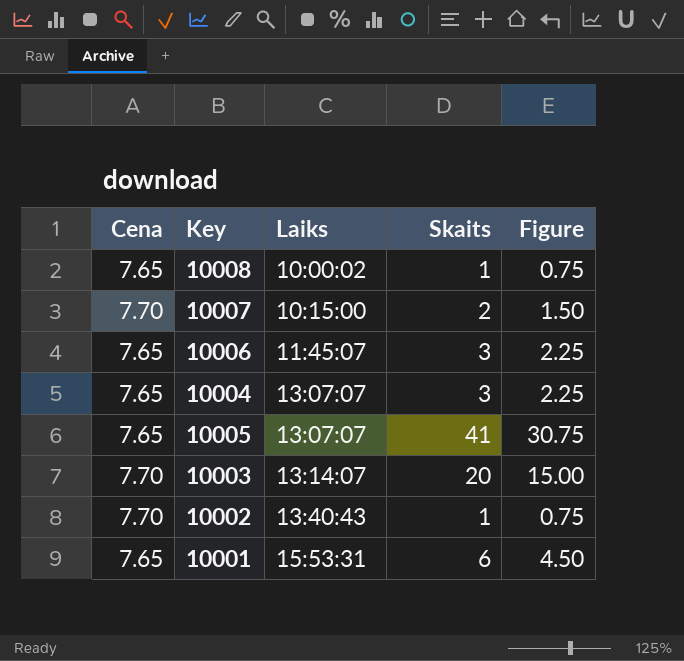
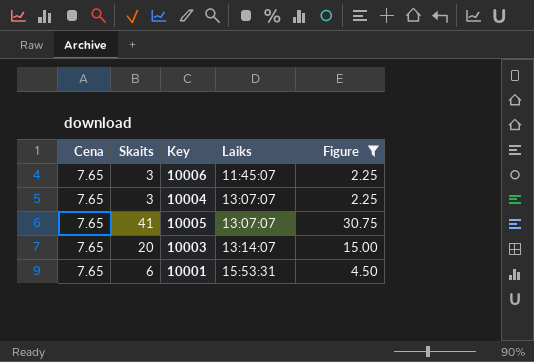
filter: none -> Figure >= 2.25
column Skaits | position: 4 -> 2
10003 | Cena: 7.70 -> 7.65

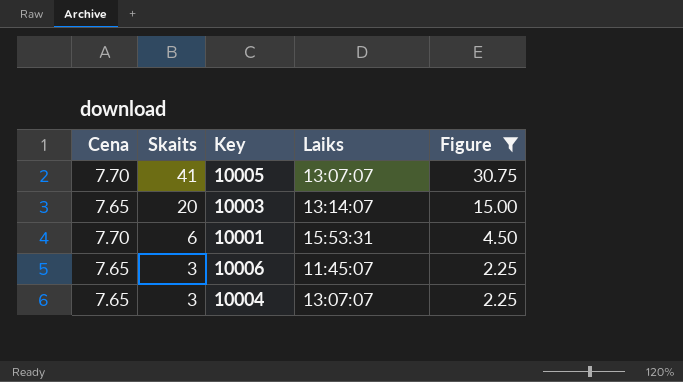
row order: Laiks ascending -> Skaits descending
10005 | Cena: 7.65 -> 7.70
10001 | Cena: 7.65 -> 7.70

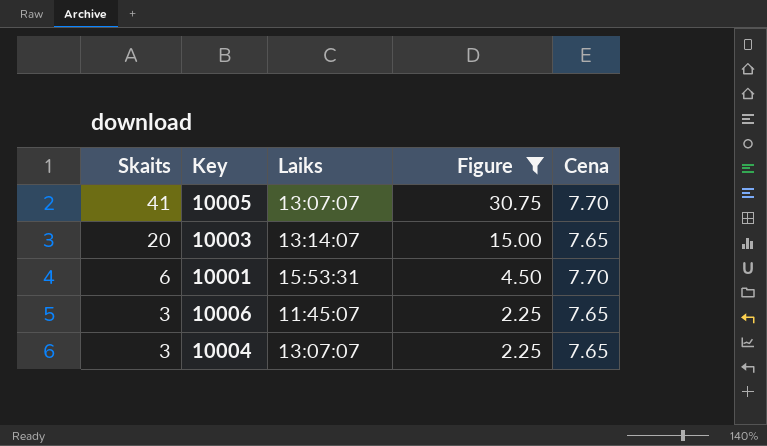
column Cena | position: 1 -> 5

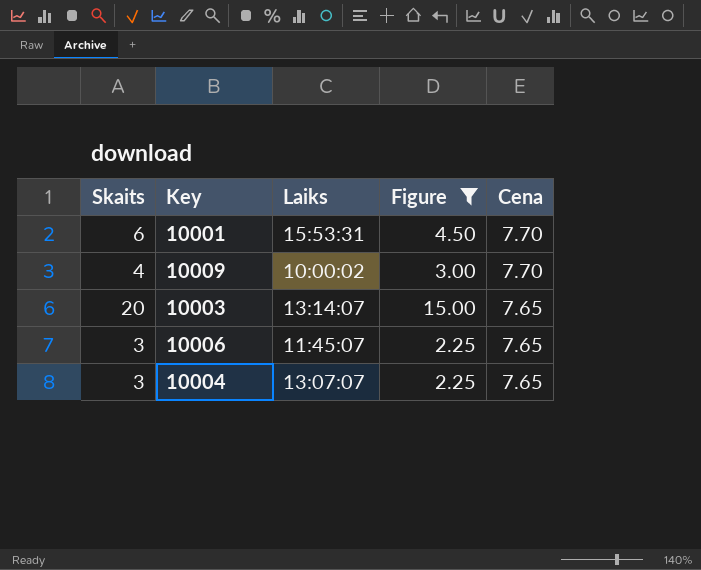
row order: Skaits descending -> Cena descending
row 10005: 41 | 13:07:07 | 30.75 | 7.70 -> none
row 10009: none -> 4 | 10:00:02 | 3.00 | 7.70

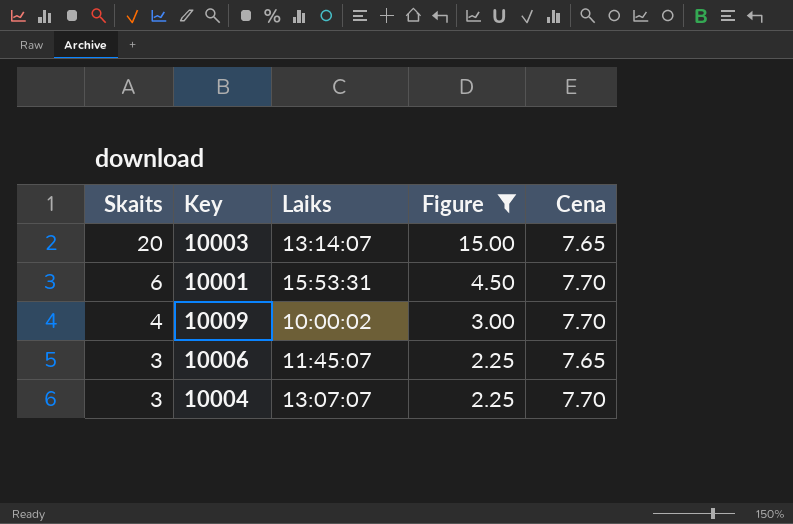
row order: Cena descending -> Skaits descending
10004 | Cena: 7.65 -> 7.70

